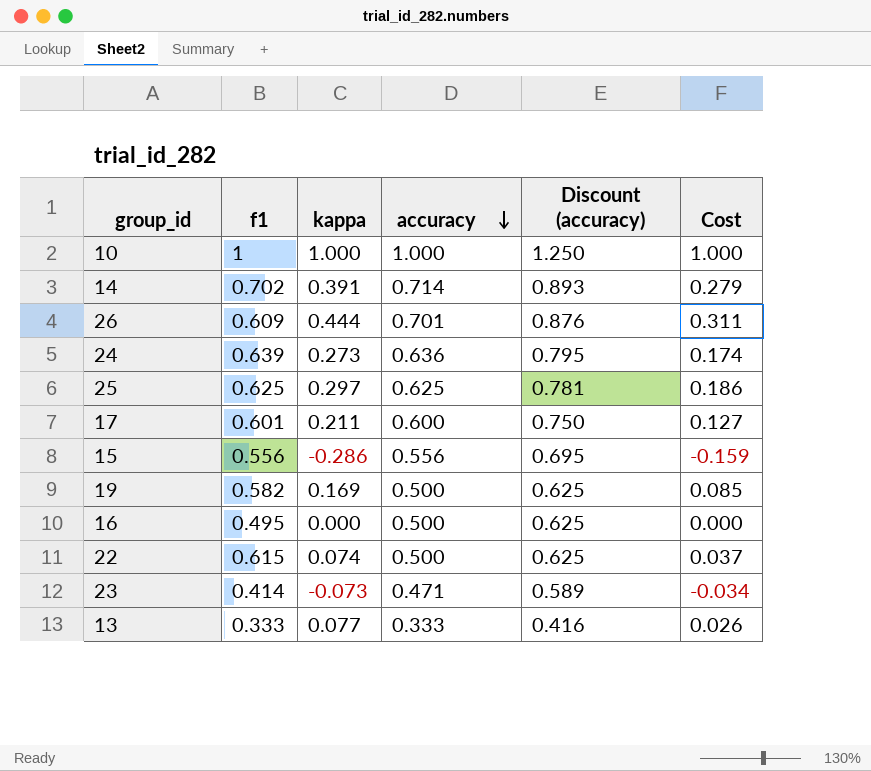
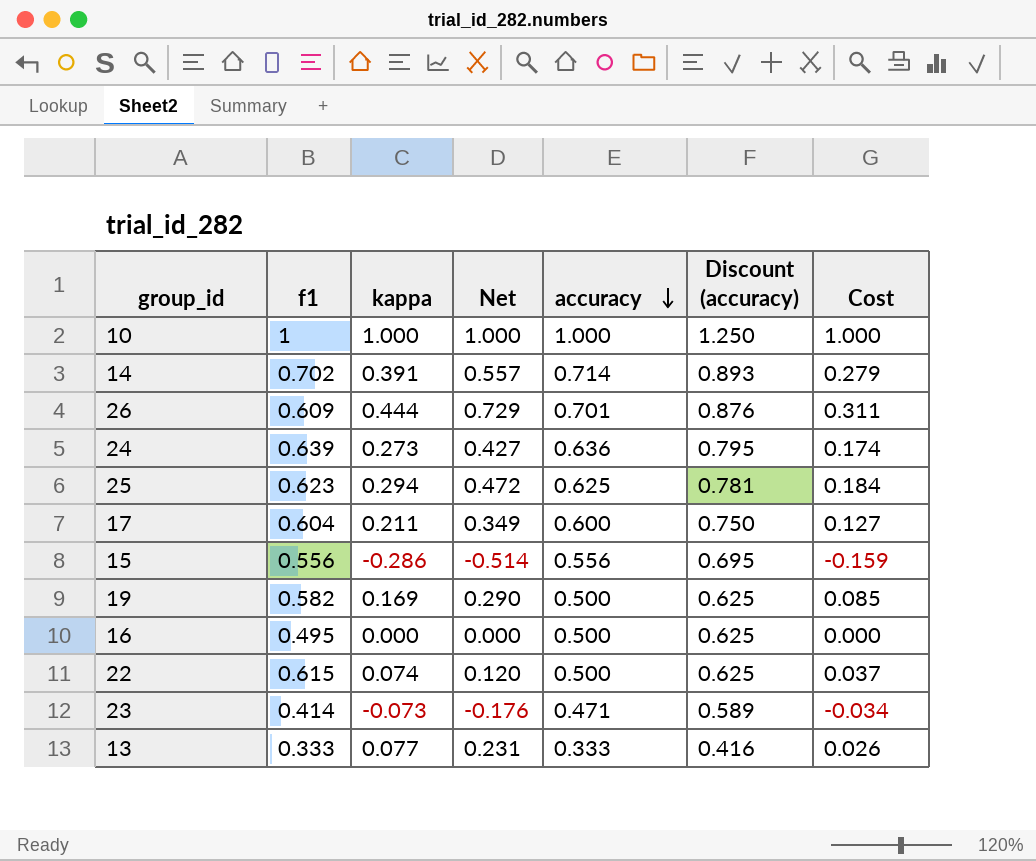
column Net | formula: none -> [kappa] / [f1]
25 | f1: 0.625 -> 0.623
25 | kappa: 0.297 -> 0.294
25 | Cost: 0.186 -> 0.184
17 | f1: 0.601 -> 0.604

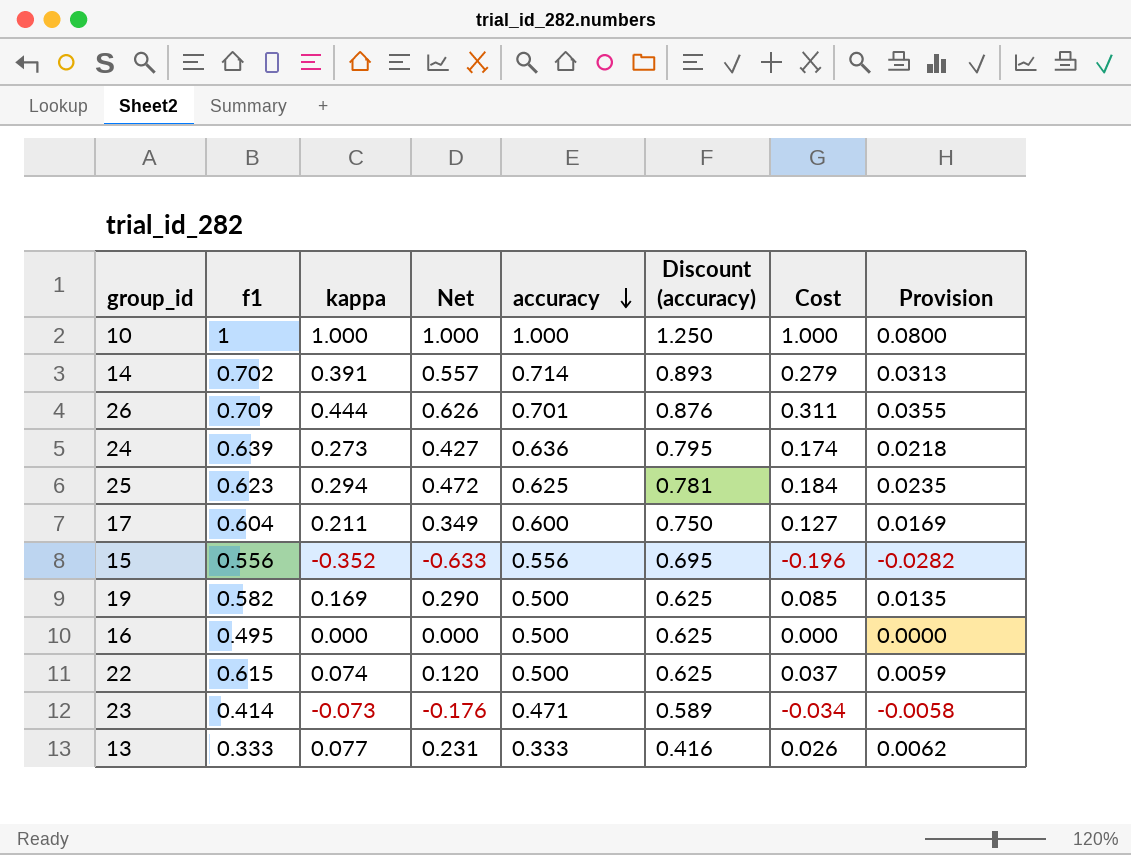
column Provision | formula: none -> [kappa] * 0.08
26 | f1: 0.609 -> 0.709
26 | Net: 0.729 -> 0.626
15 | kappa: -0.286 -> -0.352
15 | Net: -0.514 -> -0.633
15 | Cost: -0.159 -> -0.196

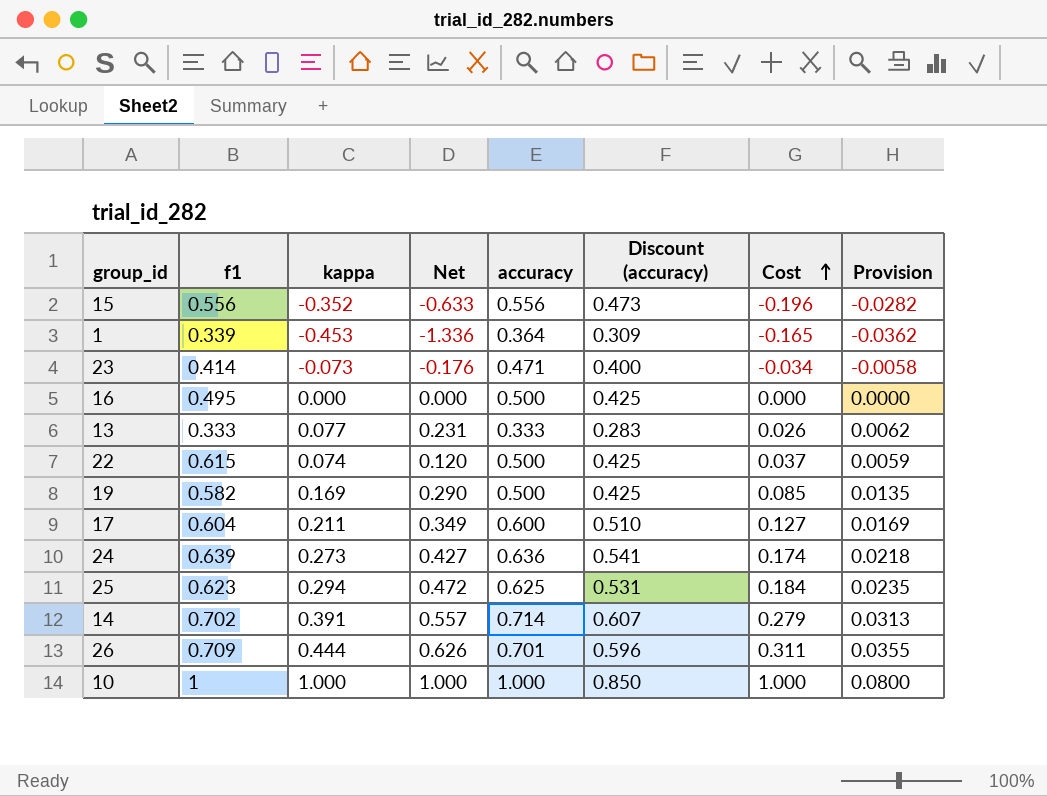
row order: accuracy descending -> Cost ascending
column Discount (accuracy) | formula: [accuracy] * 1.25 -> [accuracy] * 0.85
row 1: none -> 0.339 | -0.453 | -1.336 | 0.364 | 0.309 | -0.165 | -0.0362

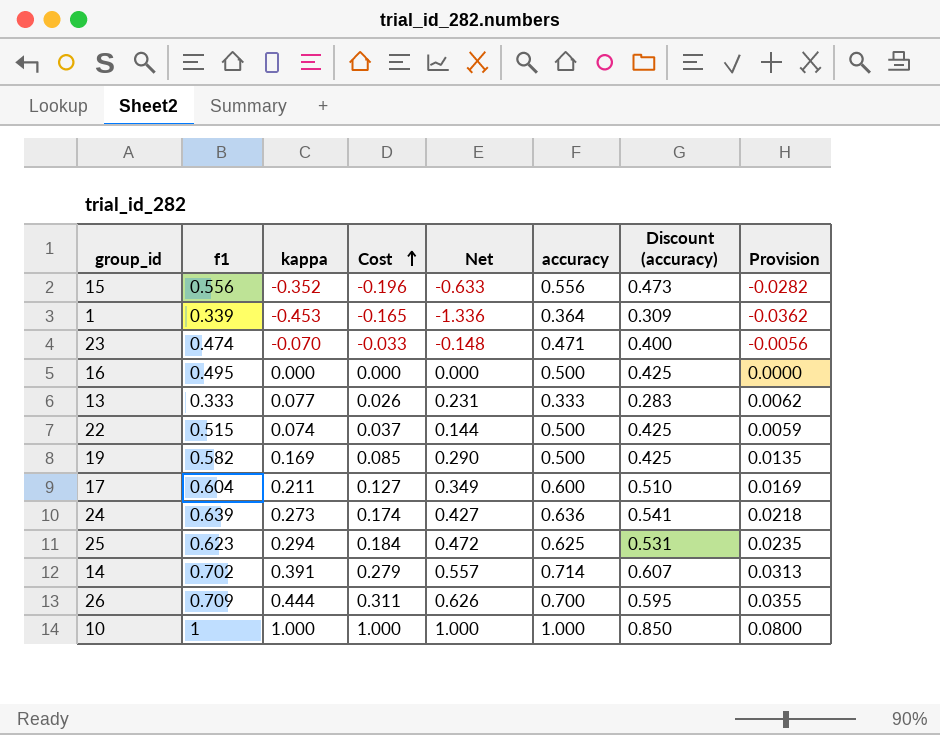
column Cost | position: 7 -> 4
23 | f1: 0.414 -> 0.474
23 | kappa: -0.073 -> -0.070
23 | Cost: -0.034 -> -0.033
23 | Net: -0.176 -> -0.148
23 | Provision: -0.0058 -> -0.0056
22 | f1: 0.615 -> 0.515
22 | Net: 0.120 -> 0.144
26 | accuracy: 0.701 -> 0.700
26 | Discount (accuracy): 0.596 -> 0.595

